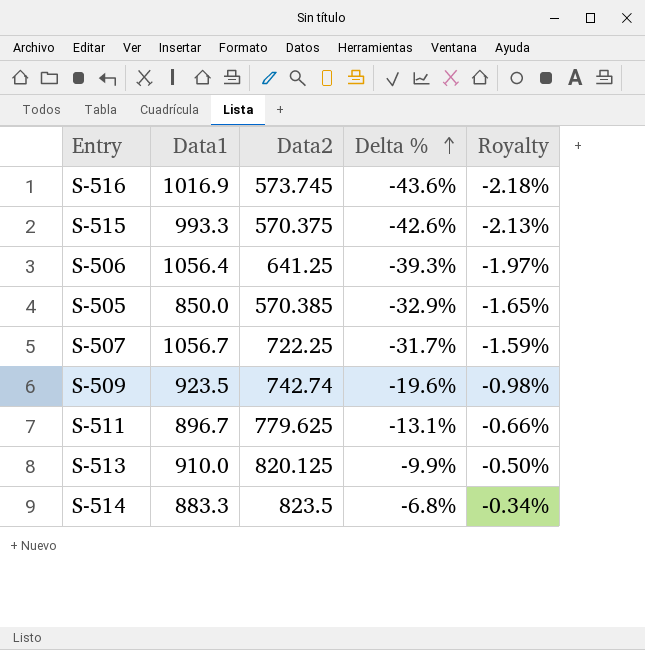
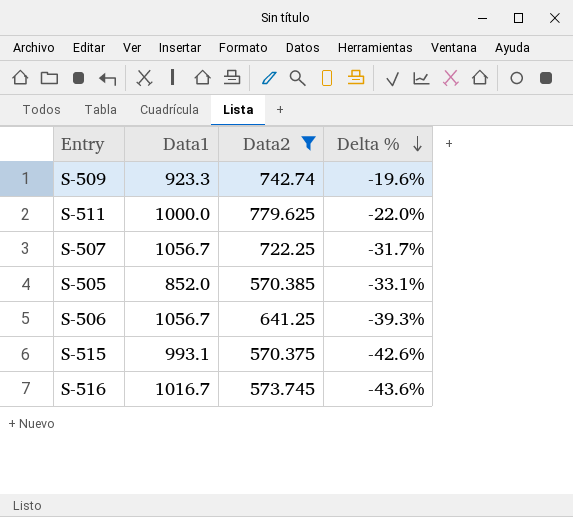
filter: none -> Data2 <= 779.625
row order: Delta % ascending -> Delta % descending
column Royalty | formula: [Delta %] * 0.05 -> none
S-509 | Data1: 923.5 -> 923.3
S-511 | Data1: 896.7 -> 1000.0
S-511 | Delta %: -13.1% -> -22.0%
S-505 | Data1: 850.0 -> 852.0
S-505 | Delta %: -32.9% -> -33.1%
S-506 | Data1: 1056.4 -> 1056.7
S-515 | Data1: 993.3 -> 993.1
S-516 | Data1: 1016.9 -> 1016.7

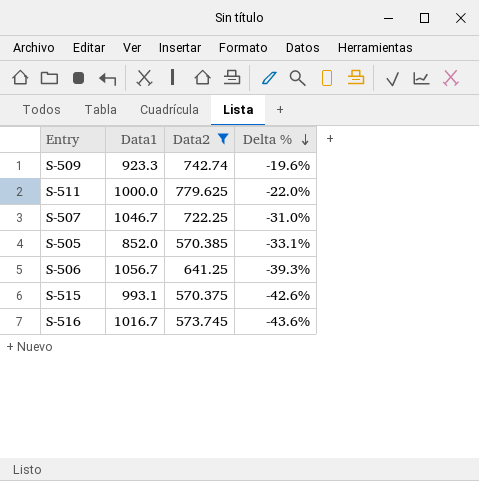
S-507 | Data1: 1056.7 -> 1046.7
S-507 | Delta %: -31.7% -> -31.0%

